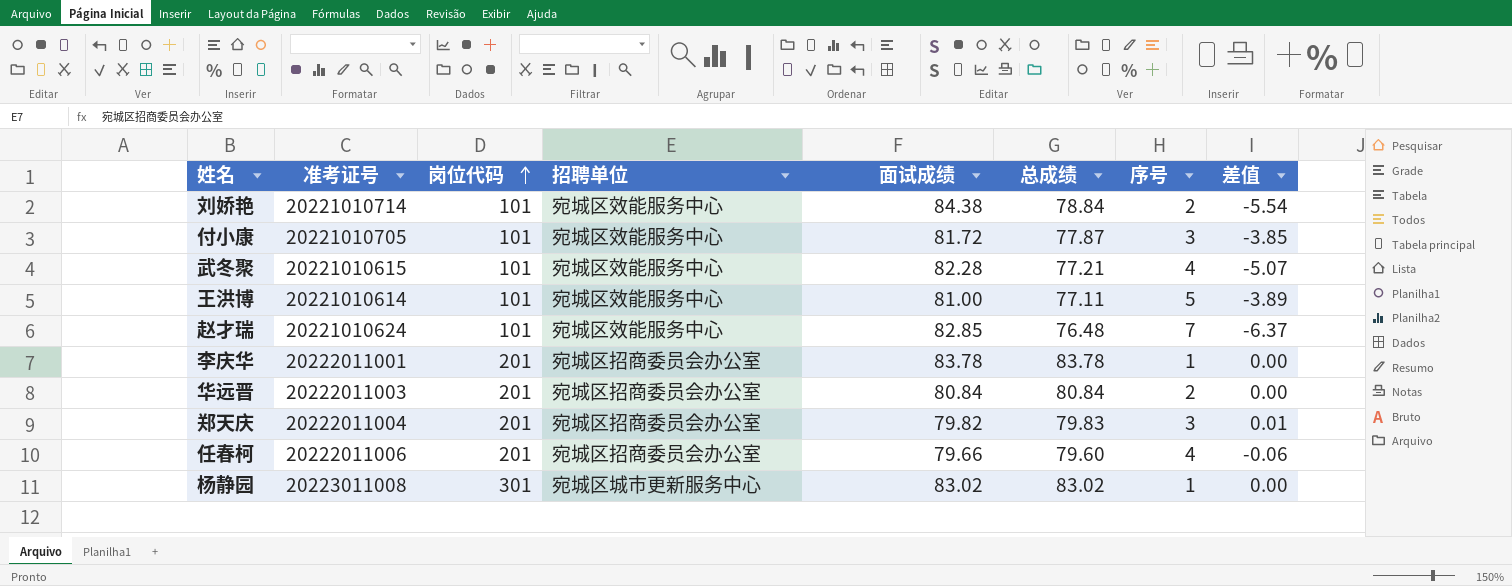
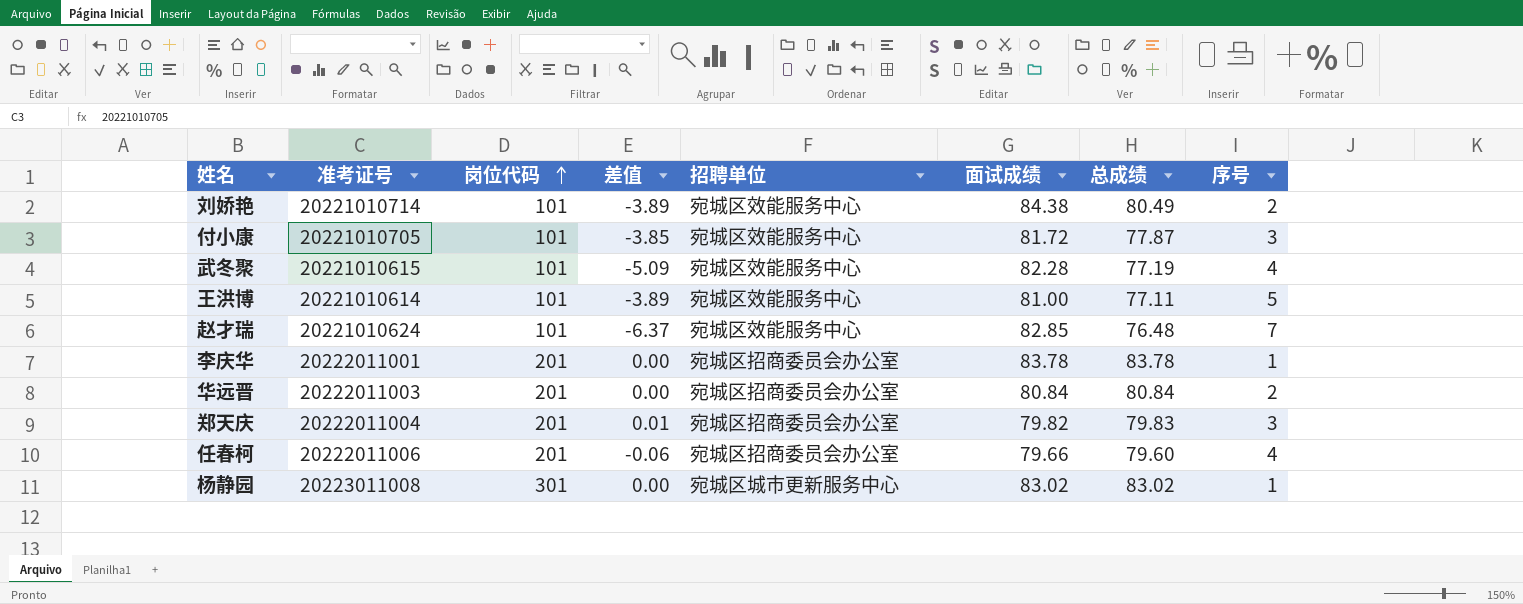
column 差值 | position: 8 -> 4
刘娇艳 | 差值: -5.54 -> -3.89
刘娇艳 | 总成绩: 78.84 -> 80.49
武冬聚 | 差值: -5.07 -> -5.09
武冬聚 | 总成绩: 77.21 -> 77.19

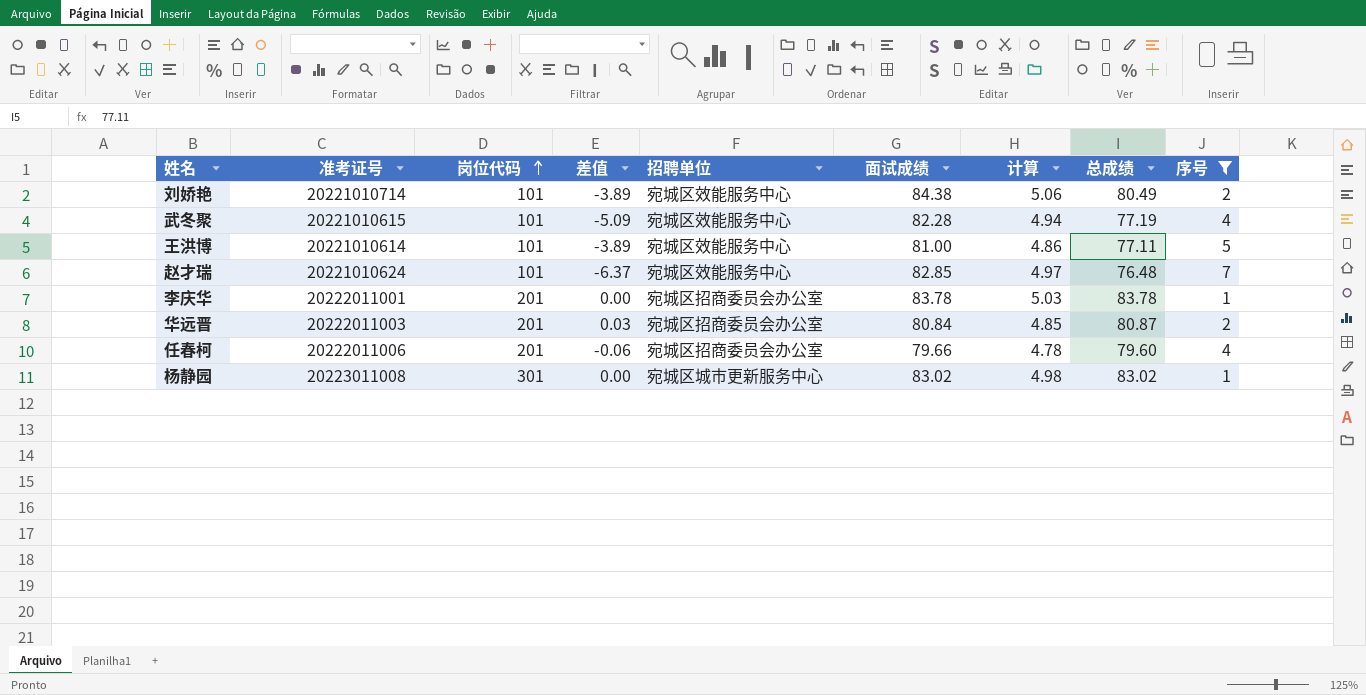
filter: none -> 序号 != 3
column 计算 | formula: none -> [面试成绩] * 0.06
华远晋 | 差值: 0.00 -> 0.03
华远晋 | 总成绩: 80.84 -> 80.87

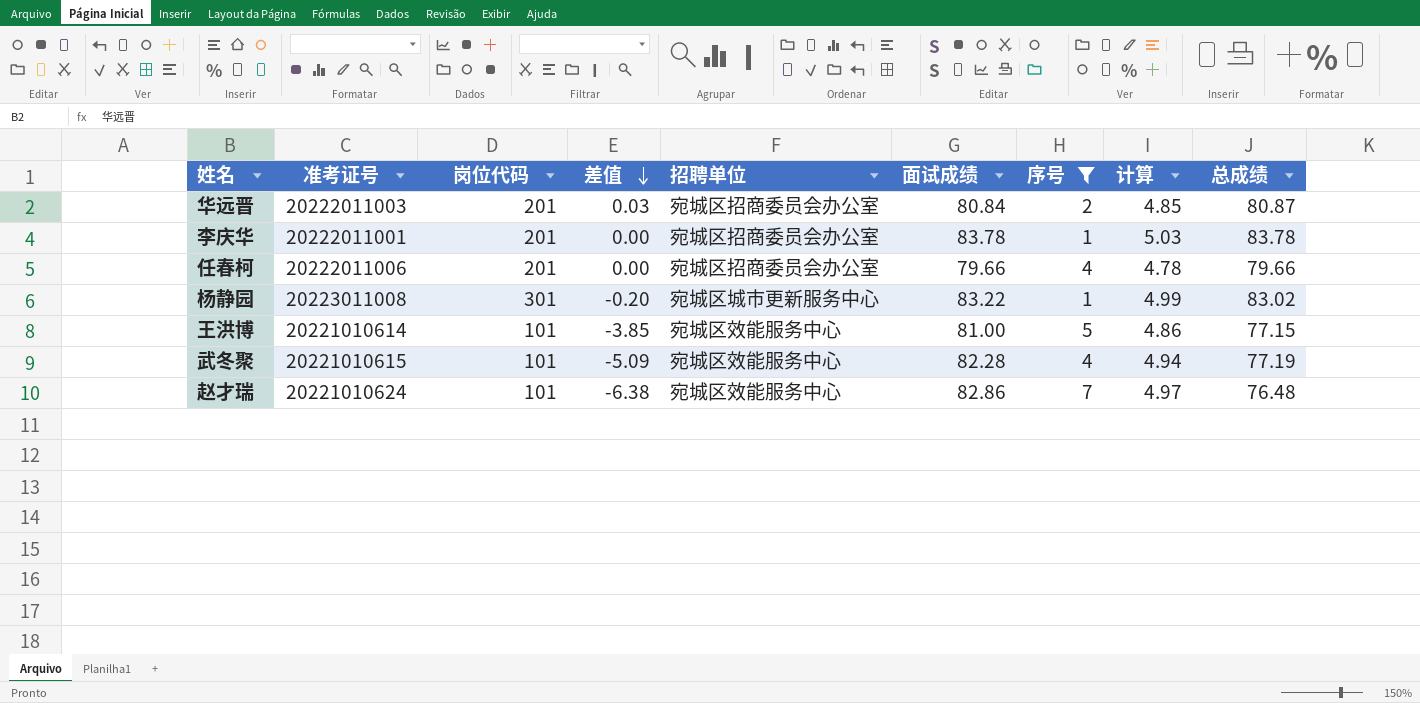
row order: 岗位代码 ascending -> 差值 descending
column 序号 | position: 9 -> 7
row 刘娇艳: 20221010714 | 101 | -3.89 | 宛城区效能服务中心 | 84.38 | 5.06 | 80.49 | 2 -> none
任春柯 | 差值: -0.06 -> 0.00
任春柯 | 总成绩: 79.60 -> 79.66
杨静园 | 差值: 0.00 -> -0.20
杨静园 | 面试成绩: 83.02 -> 83.22
杨静园 | 计算: 4.98 -> 4.99
王洪博 | 差值: -3.89 -> -3.85
王洪博 | 总成绩: 77.11 -> 77.15
赵才瑞 | 差值: -6.37 -> -6.38
赵才瑞 | 面试成绩: 82.85 -> 82.86

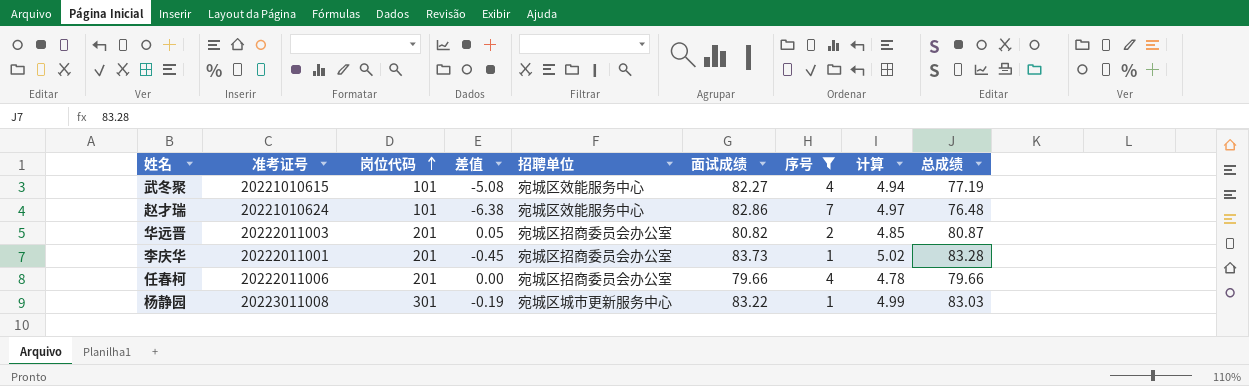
row order: 差值 descending -> 岗位代码 ascending
row 王洪博: 20221010614 | 101 | -3.85 | 宛城区效能服务中心 | 81.00 | 5 | 4.86 | 77.15 -> none
武冬聚 | 差值: -5.09 -> -5.08
武冬聚 | 面试成绩: 82.28 -> 82.27
华远晋 | 差值: 0.03 -> 0.05
华远晋 | 面试成绩: 80.84 -> 80.82
李庆华 | 差值: 0.00 -> -0.45
李庆华 | 面试成绩: 83.78 -> 83.73
李庆华 | 计算: 5.03 -> 5.02
李庆华 | 总成绩: 83.78 -> 83.28
杨静园 | 差值: -0.20 -> -0.19
杨静园 | 总成绩: 83.02 -> 83.03

